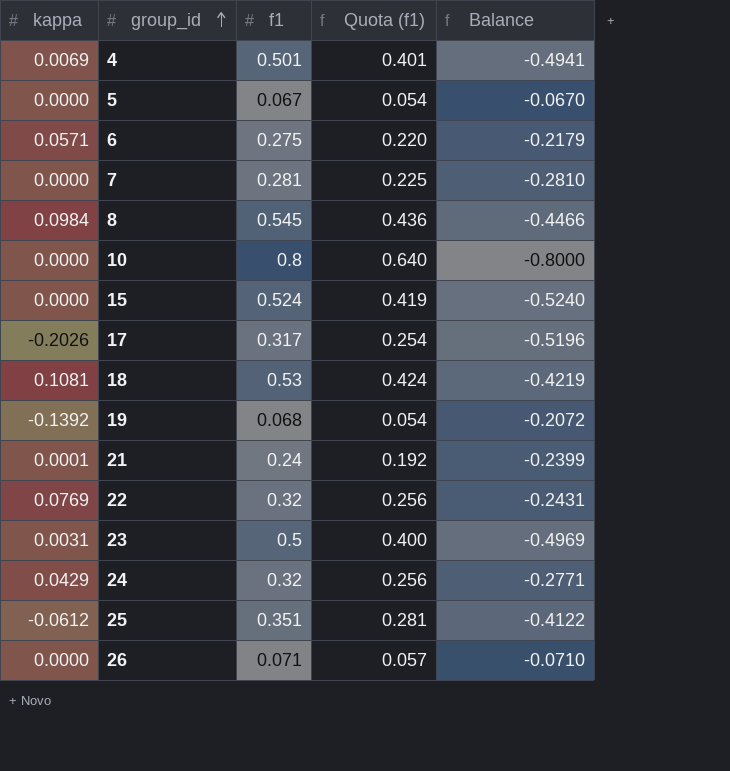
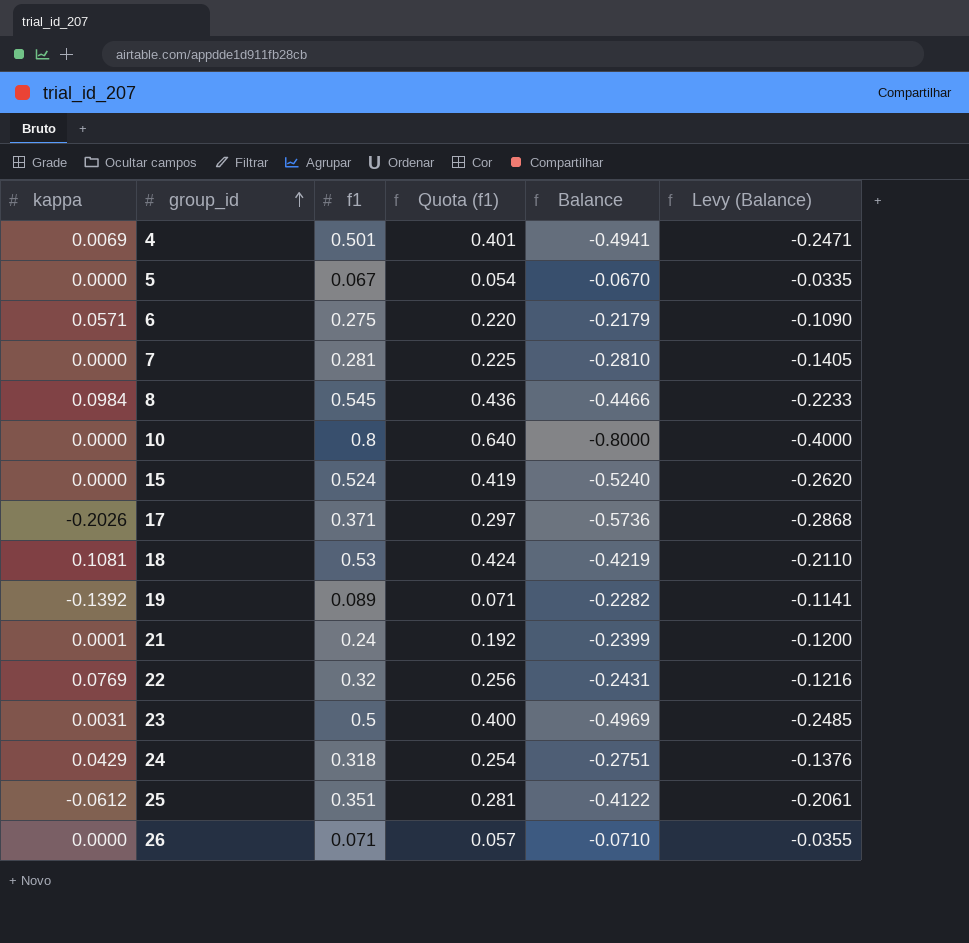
column Levy (Balance) | formula: none -> [Balance] * 0.5
17 | f1: 0.317 -> 0.371
17 | Quota (f1): 0.254 -> 0.297
17 | Balance: -0.5196 -> -0.5736
19 | f1: 0.068 -> 0.089
19 | Quota (f1): 0.054 -> 0.071
19 | Balance: -0.2072 -> -0.2282
24 | f1: 0.32 -> 0.318
24 | Quota (f1): 0.256 -> 0.254
24 | Balance: -0.2771 -> -0.2751

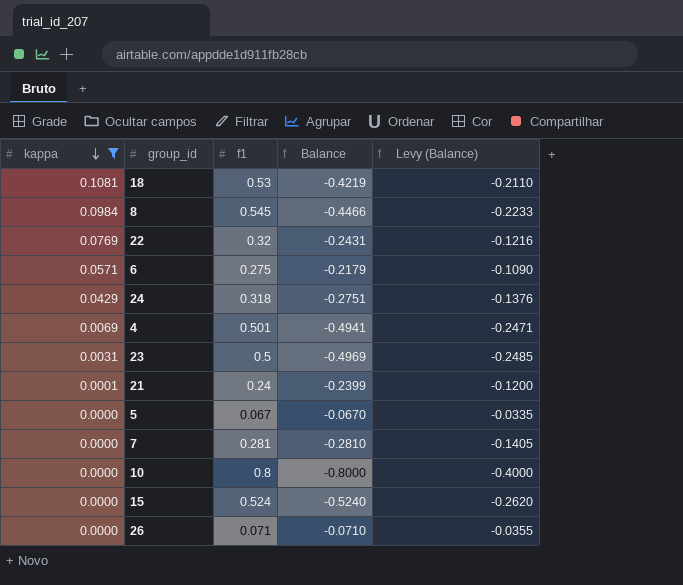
filter: none -> kappa >= 0.0000
row order: group_id ascending -> kappa descending
column Quota (f1) | formula: [f1] * 0.8 -> none

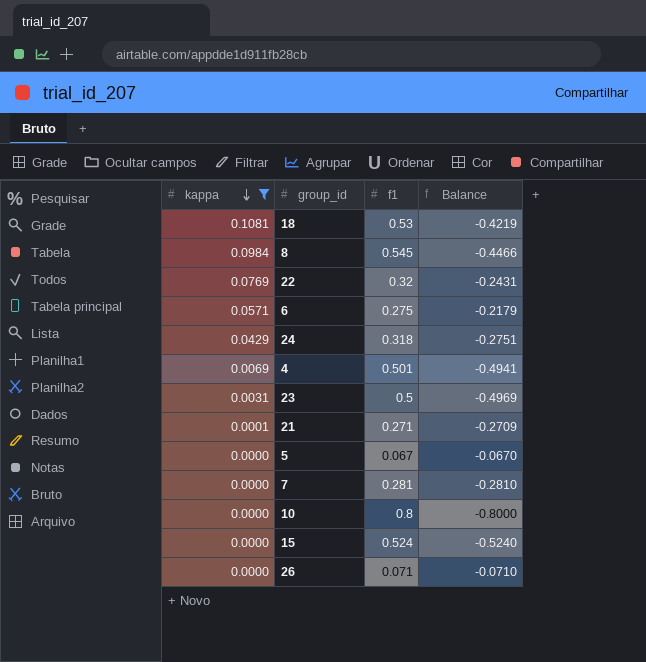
column Levy (Balance) | formula: [Balance] * 0.5 -> none
21 | f1: 0.24 -> 0.271
21 | Balance: -0.2399 -> -0.2709

